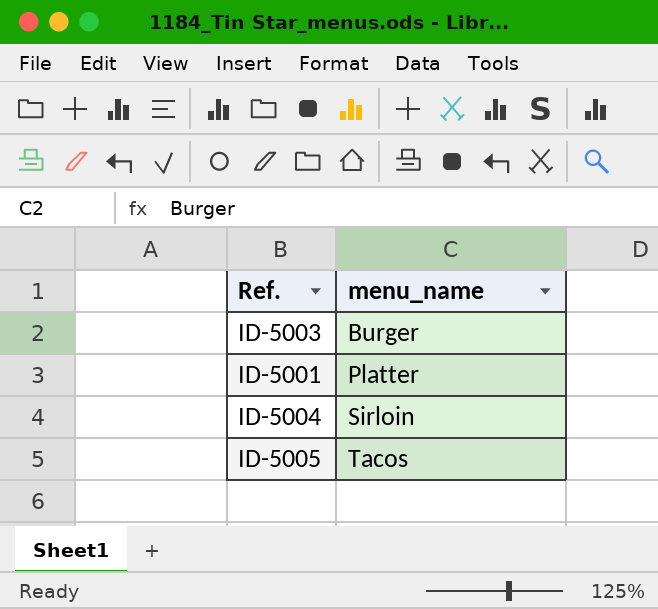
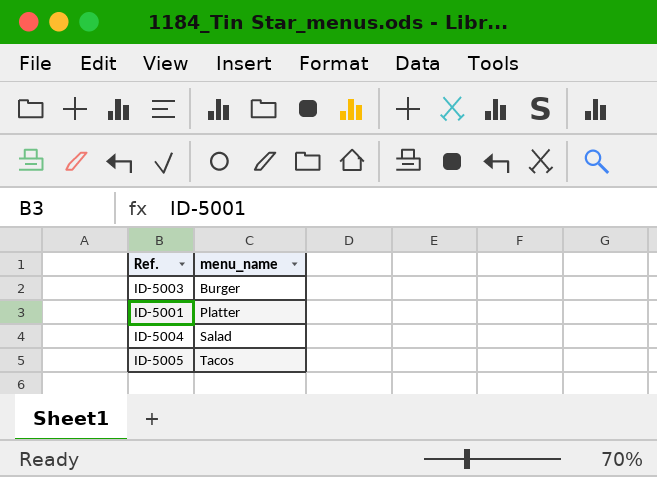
ID-5004 | menu_name: Sirloin -> Salad

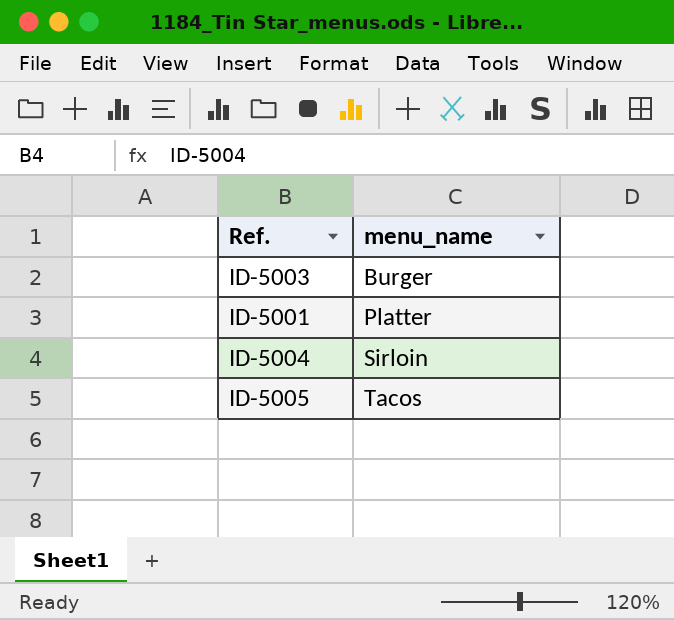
ID-5004 | menu_name: Salad -> Sirloin

